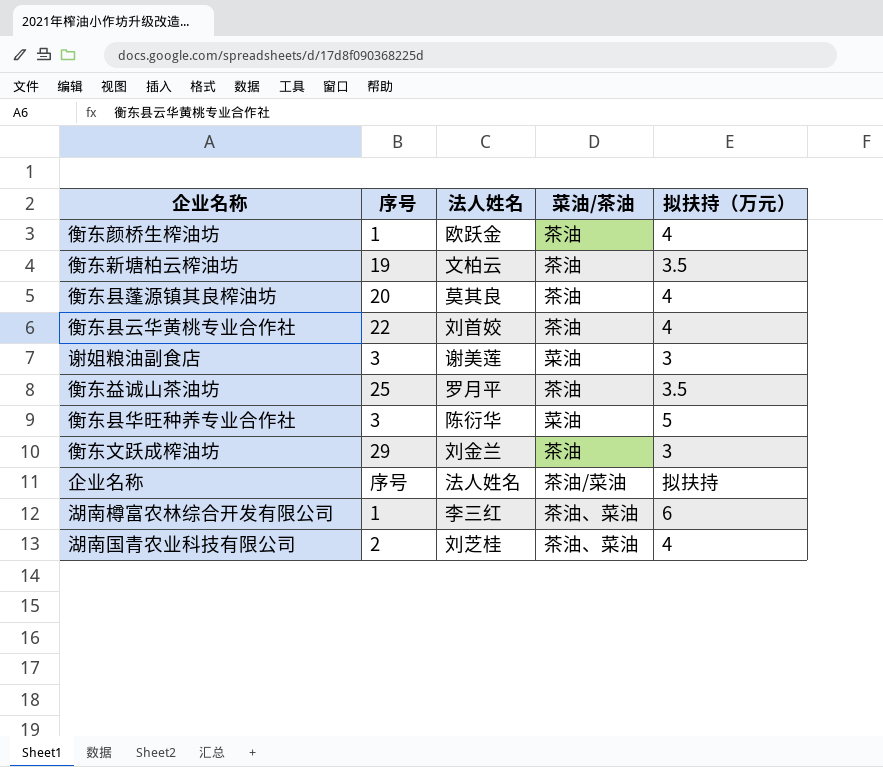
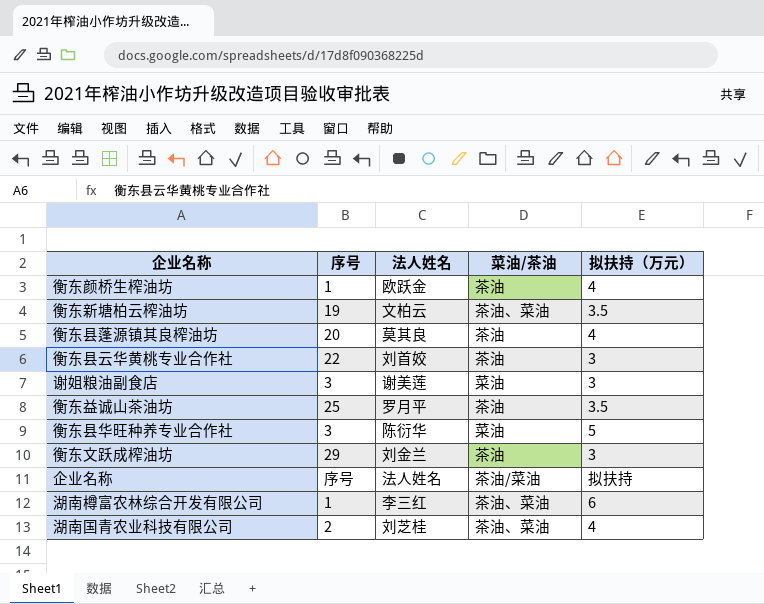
衡东新塘柏云榨油坊 | 菜油/茶油: 茶油 -> 茶油、菜油
衡东县云华黄桃专业合作社 | 拟扶持（万元）: 4 -> 3

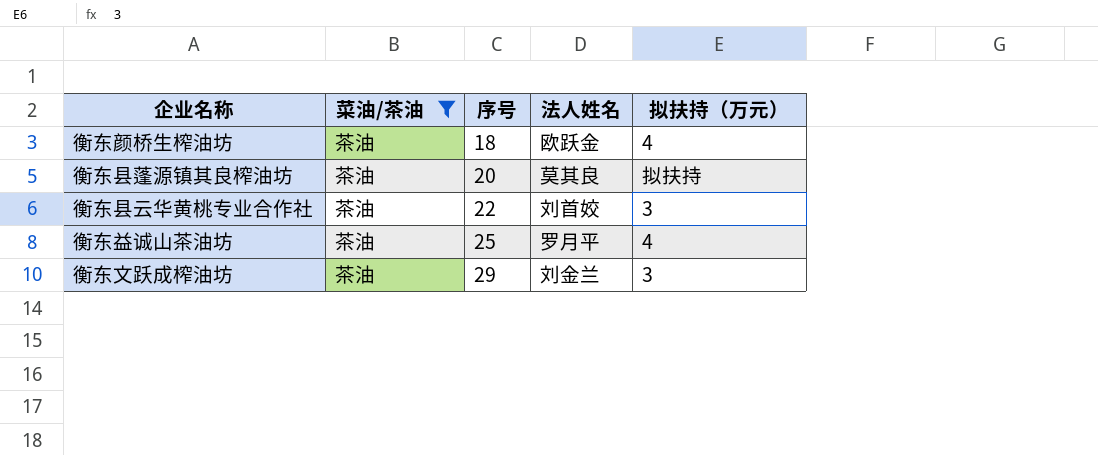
filter: none -> 菜油/茶油 = 茶油
column 菜油/茶油 | position: 4 -> 2
衡东颜桥生榨油坊 | 序号: 1 -> 18
衡东县蓬源镇其良榨油坊 | 拟扶持（万元）: 4 -> 拟扶持
衡东益诚山茶油坊 | 拟扶持（万元）: 3.5 -> 4

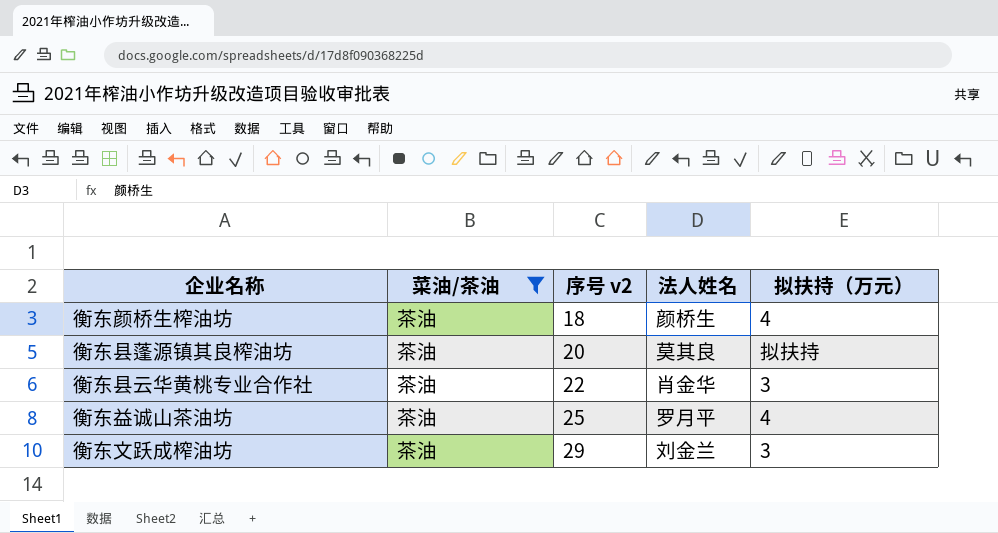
column name: 序号 -> 序号 v2
衡东颜桥生榨油坊 | 法人姓名: 欧跃金 -> 颜桥生
衡东县云华黄桃专业合作社 | 法人姓名: 刘首姣 -> 肖金华

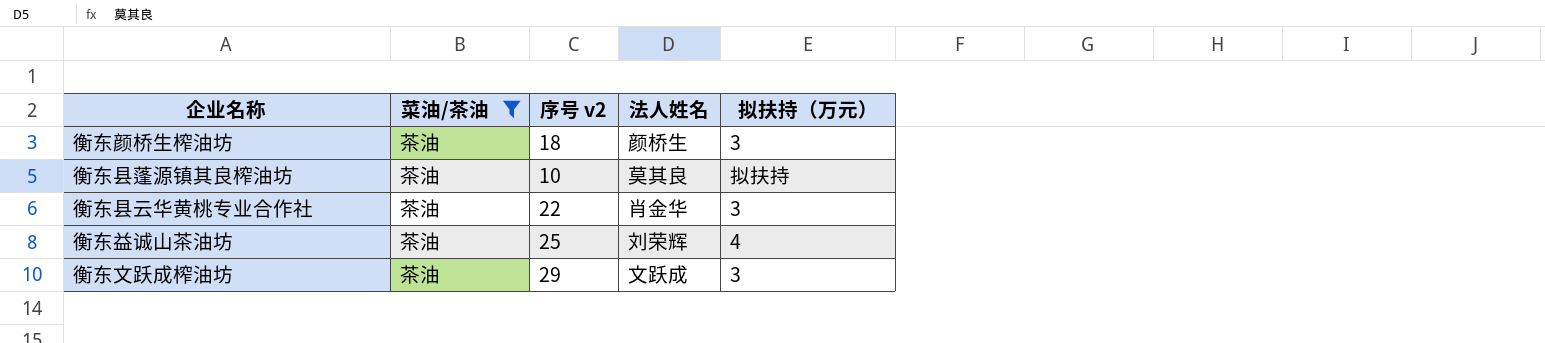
衡东颜桥生榨油坊 | 拟扶持（万元）: 4 -> 3
衡东县蓬源镇其良榨油坊 | 序号 v2: 20 -> 10
衡东益诚山茶油坊 | 法人姓名: 罗月平 -> 刘荣辉
衡东文跃成榨油坊 | 法人姓名: 刘金兰 -> 文跃成

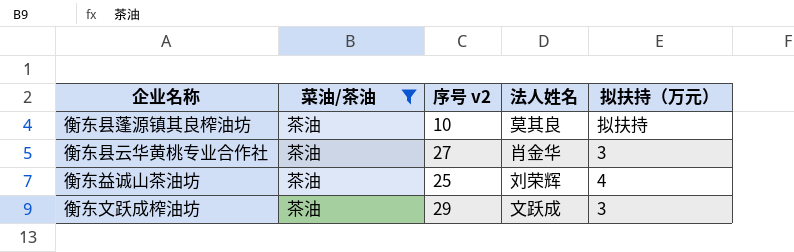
row 衡东颜桥生榨油坊: 茶油 | 18 | 颜桥生 | 3 -> none
衡东县云华黄桃专业合作社 | 序号 v2: 22 -> 27

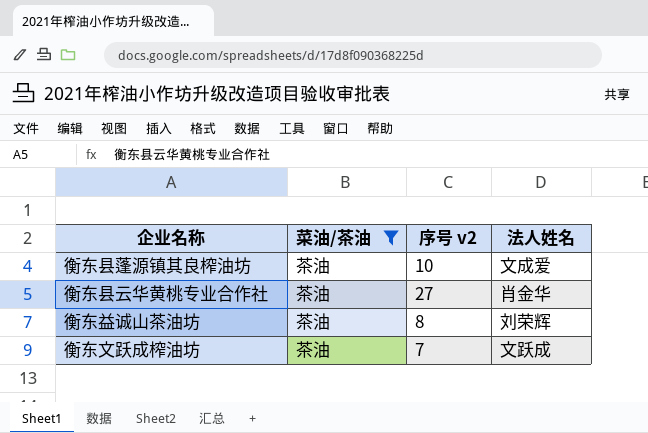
column 拟扶持（万元） | position: 5 -> none
衡东县蓬源镇其良榨油坊 | 法人姓名: 莫其良 -> 文成爱
衡东益诚山茶油坊 | 序号 v2: 25 -> 8
衡东文跃成榨油坊 | 序号 v2: 29 -> 7

